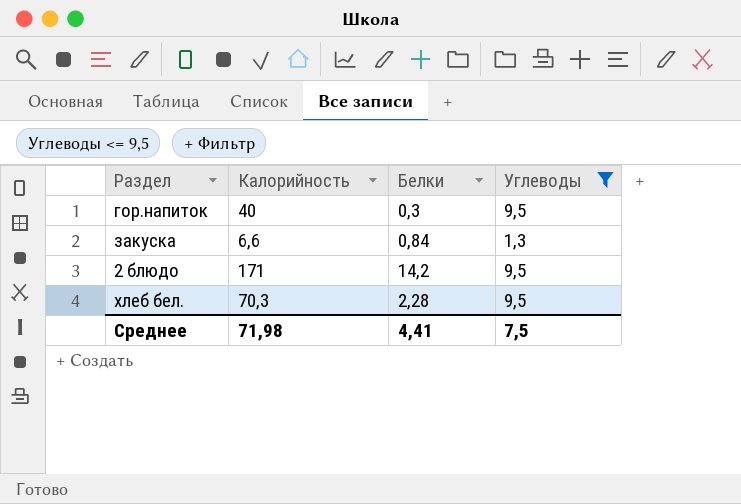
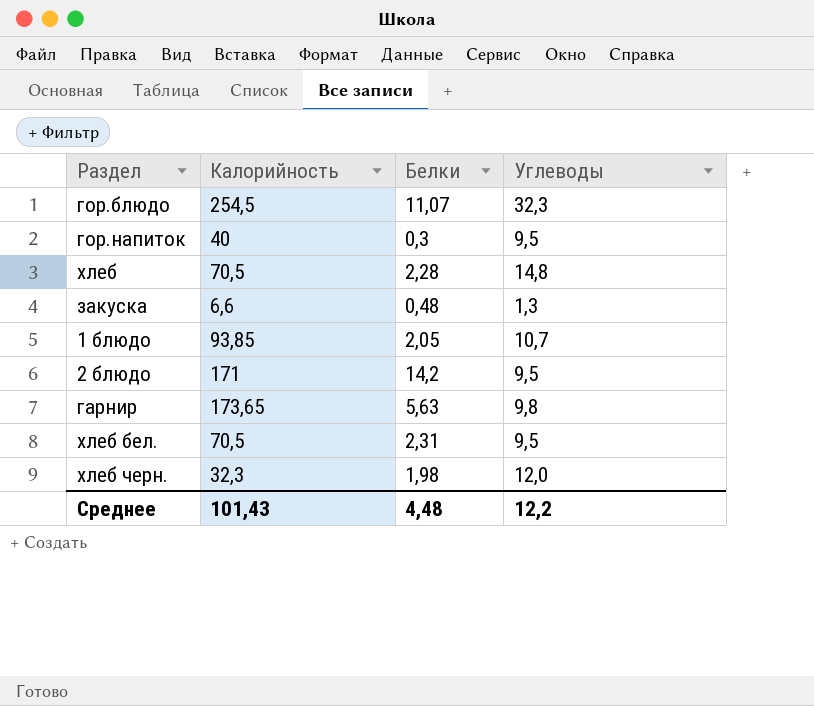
filter: Углеводы <= 9,5 -> none
закуска | Белки: 0,84 -> 0,48
хлеб бел. | Калорийность: 70,3 -> 70,5
хлеб бел. | Белки: 2,28 -> 2,31
Среднее | Калорийность: 71,98 -> 101,43
Среднее | Белки: 4,41 -> 4,48
Среднее | Углеводы: 7,5 -> 12,2

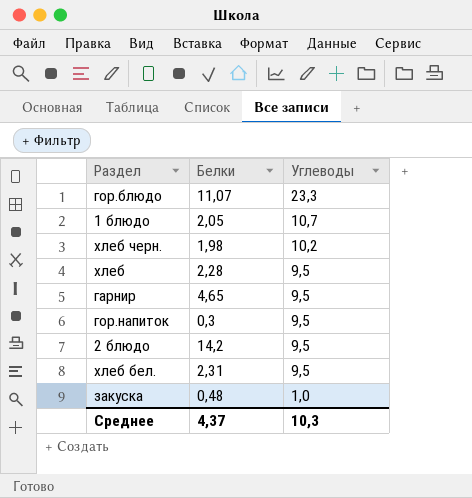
row order: none -> Углеводы descending
column Калорийность | position: 2 -> none
гор.блюдо | Углеводы: 32,3 -> 23,3
хлеб черн. | Углеводы: 12,0 -> 10,2
хлеб | Углеводы: 14,8 -> 9,5
гарнир | Белки: 5,63 -> 4,65
гарнир | Углеводы: 9,8 -> 9,5
закуска | Углеводы: 1,3 -> 1,0
Среднее | Белки: 4,48 -> 4,37
Среднее | Углеводы: 12,2 -> 10,3

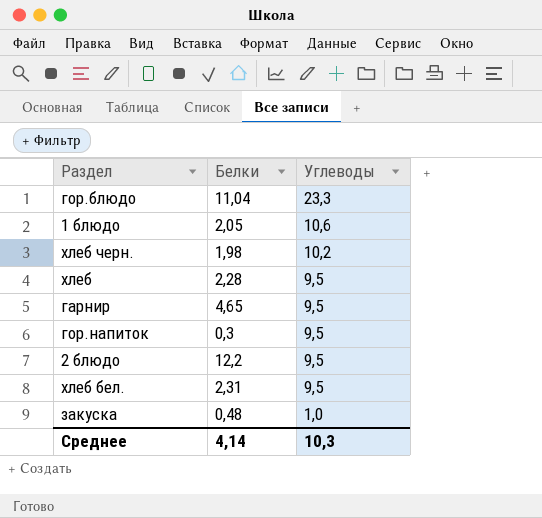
гор.блюдо | Белки: 11,07 -> 11,04
1 блюдо | Углеводы: 10,7 -> 10,6
2 блюдо | Белки: 14,2 -> 12,2
Среднее | Белки: 4,37 -> 4,14

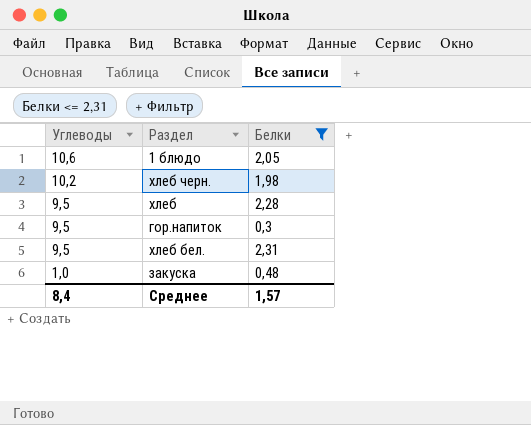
filter: none -> Белки <= 2,31
column Углеводы | position: 3 -> 1
Среднее | Углеводы: 10,3 -> 8,4
Среднее | Белки: 4,14 -> 1,57

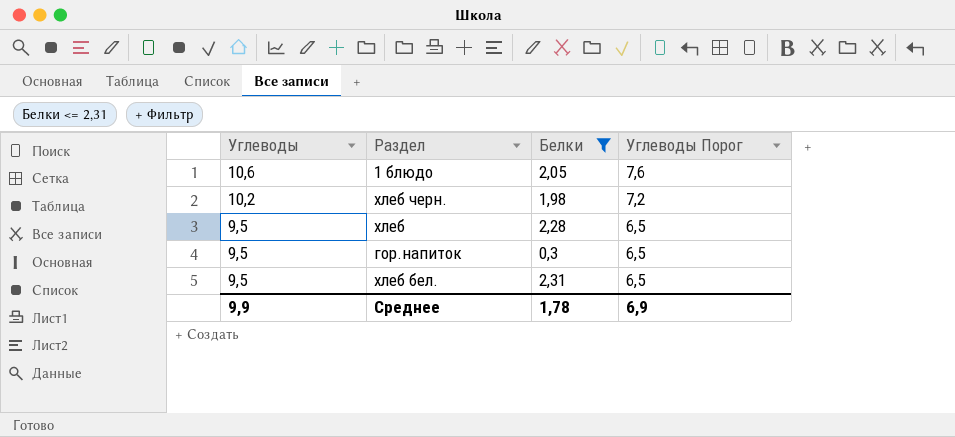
column Углеводы Порог | formula: none -> [Углеводы] - 3
row закуска: 1,0 | 0,48 -> none
Среднее | Углеводы: 8,4 -> 9,9
Среднее | Белки: 1,57 -> 1,78

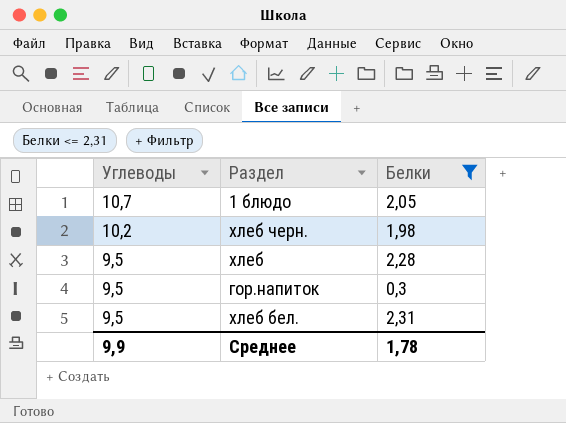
column Углеводы Порог | formula: [Углеводы] - 3 -> none
1 блюдо | Углеводы: 10,6 -> 10,7

